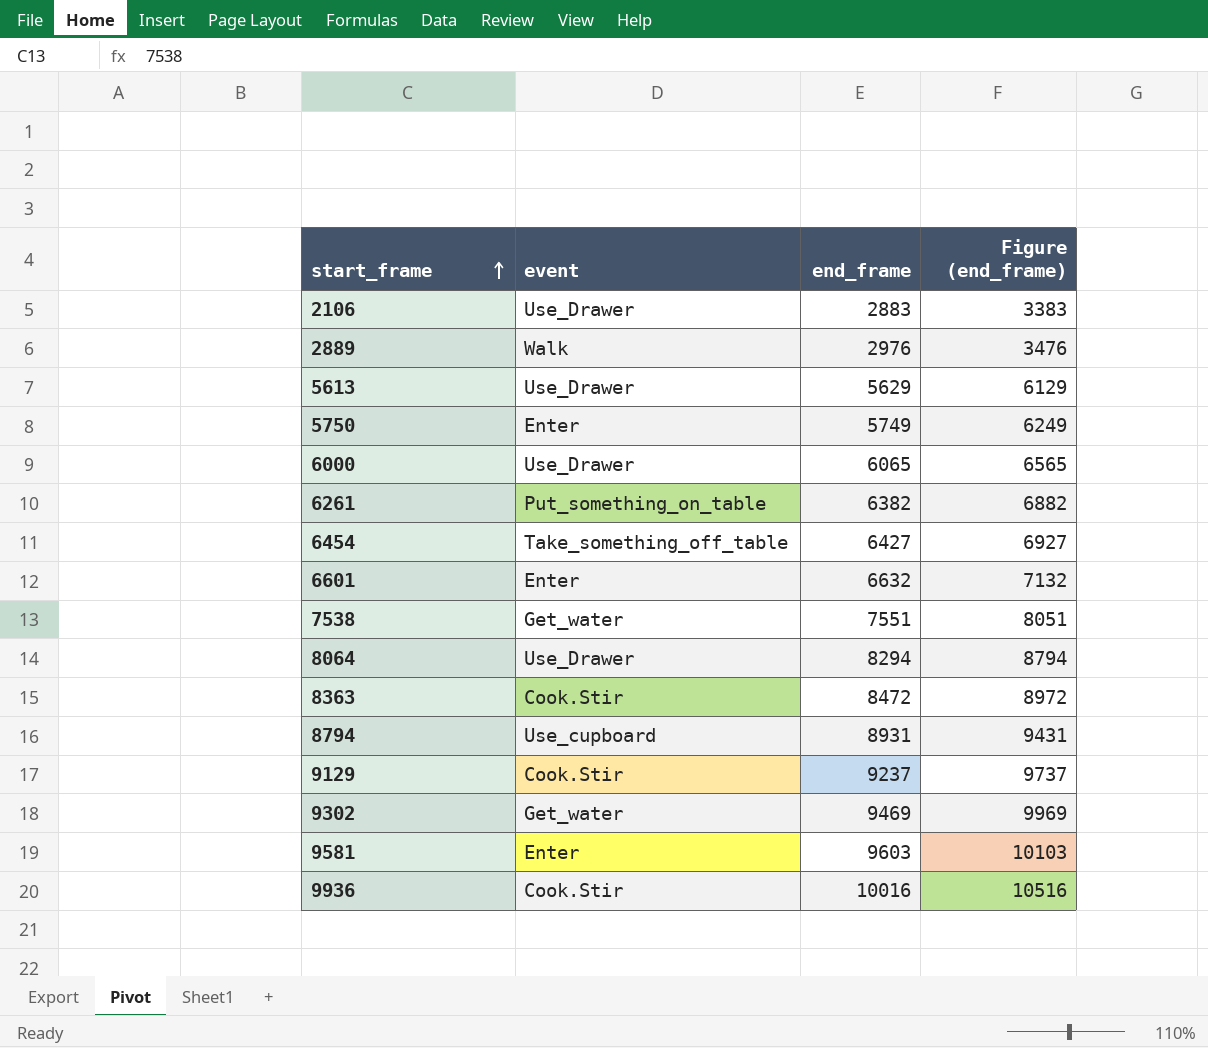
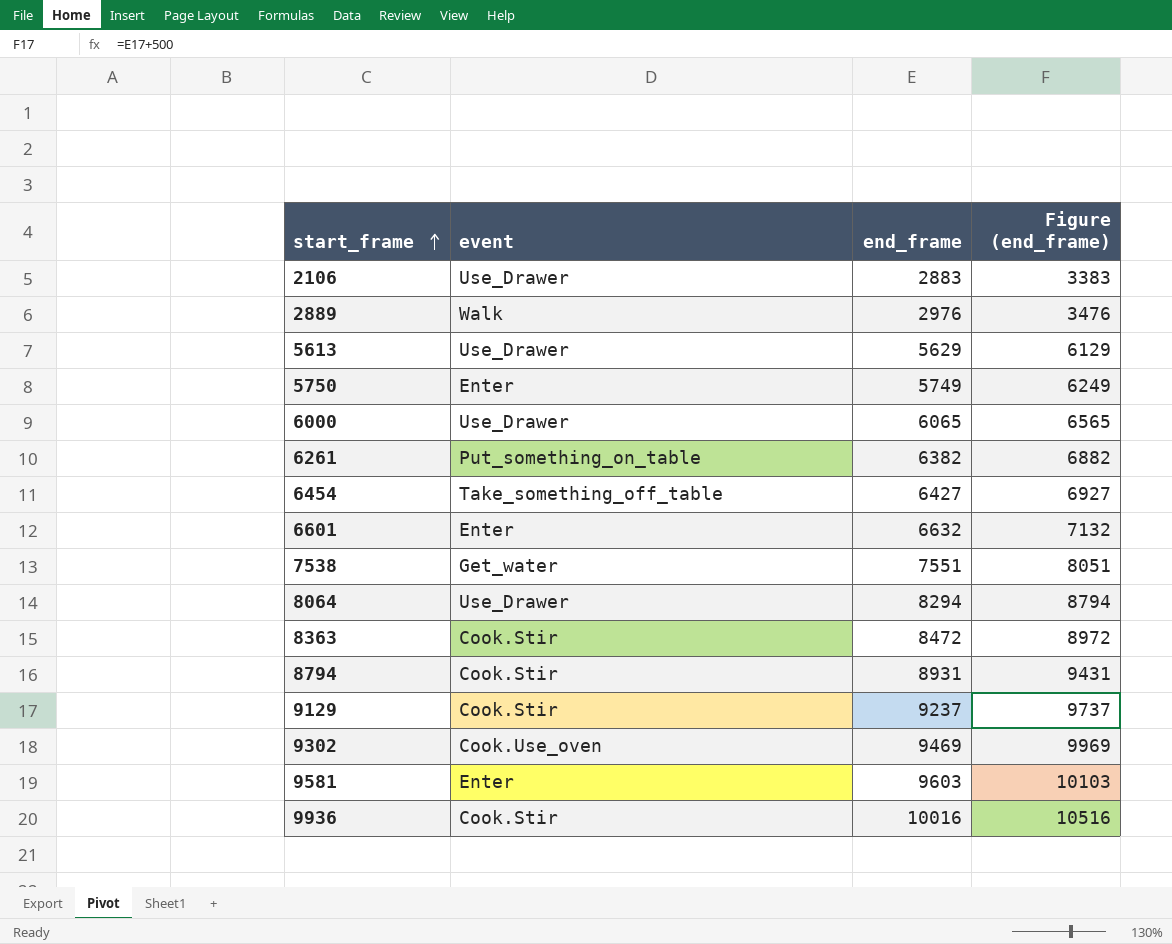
8794 | event: Use_cupboard -> Cook.Stir
9302 | event: Get_water -> Cook.Use_oven

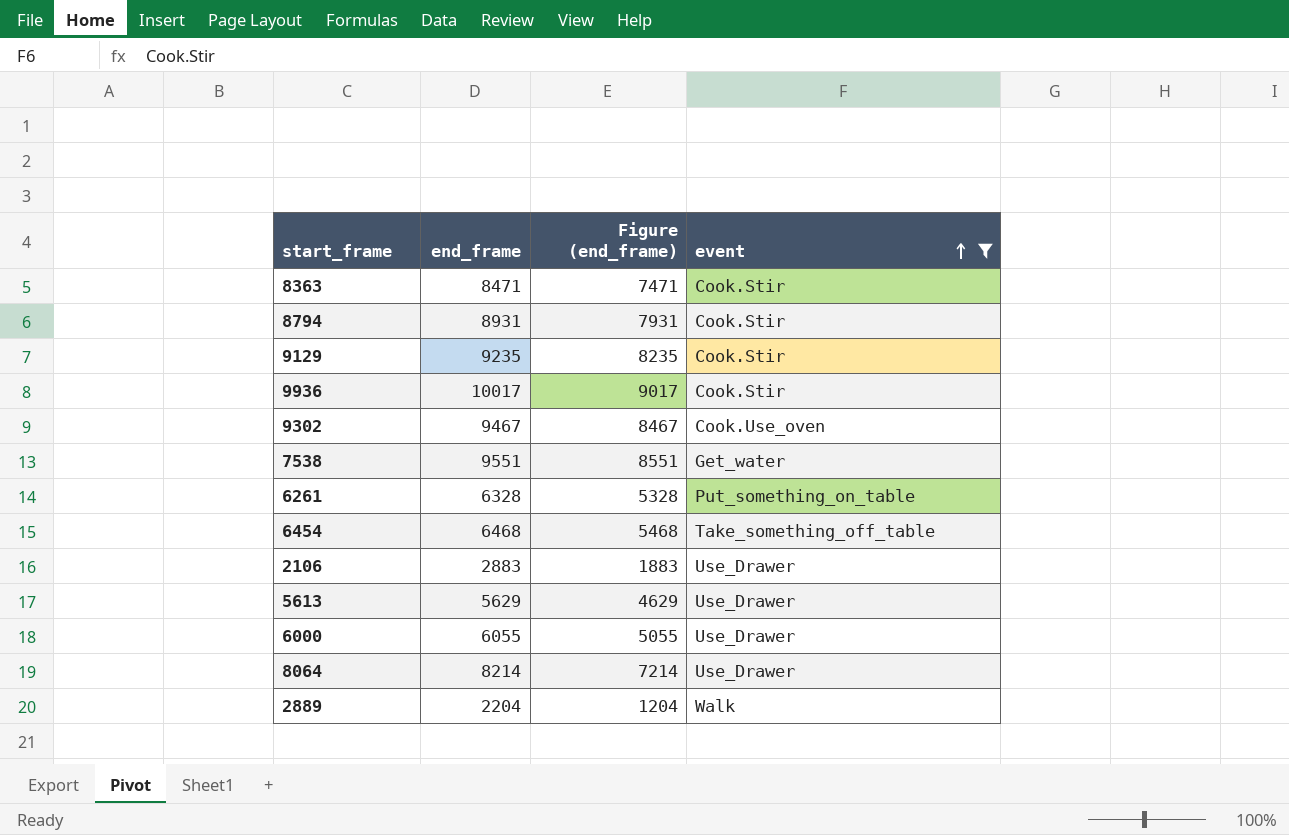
filter: none -> event != Enter
row order: start_frame ascending -> event ascending
column Figure (end_frame) | formula: [end_frame] + 500 -> [end_frame] - 1000
column event | position: 2 -> 4
8363 | end_frame: 8472 -> 8471
9129 | end_frame: 9237 -> 9235
9936 | end_frame: 10016 -> 10017
9302 | end_frame: 9469 -> 9467
7538 | end_frame: 7551 -> 9551
6261 | end_frame: 6382 -> 6328
6454 | end_frame: 6427 -> 6468
6000 | end_frame: 6065 -> 6055
8064 | end_frame: 8294 -> 8214
2889 | end_frame: 2976 -> 2204

